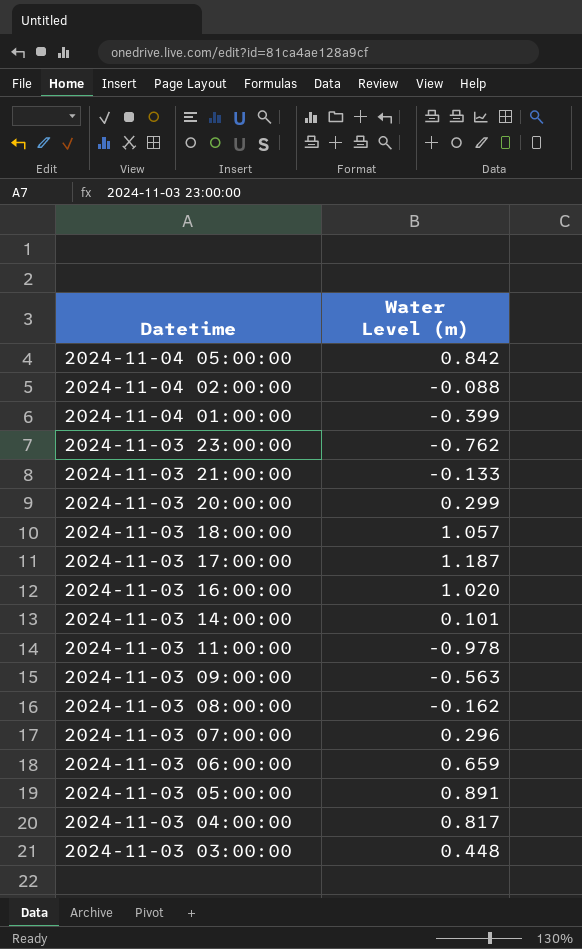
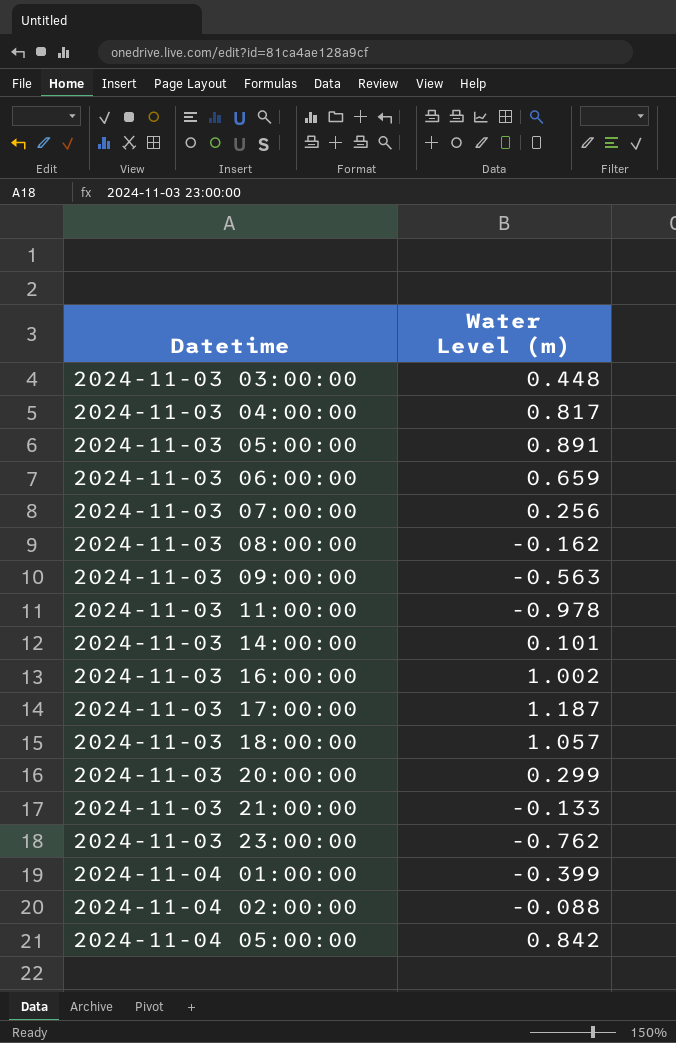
row order: Datetime descending -> Datetime ascending
2024-11-03 07:00:00 | Water Level (m): 0.296 -> 0.256
2024-11-03 16:00:00 | Water Level (m): 1.020 -> 1.002

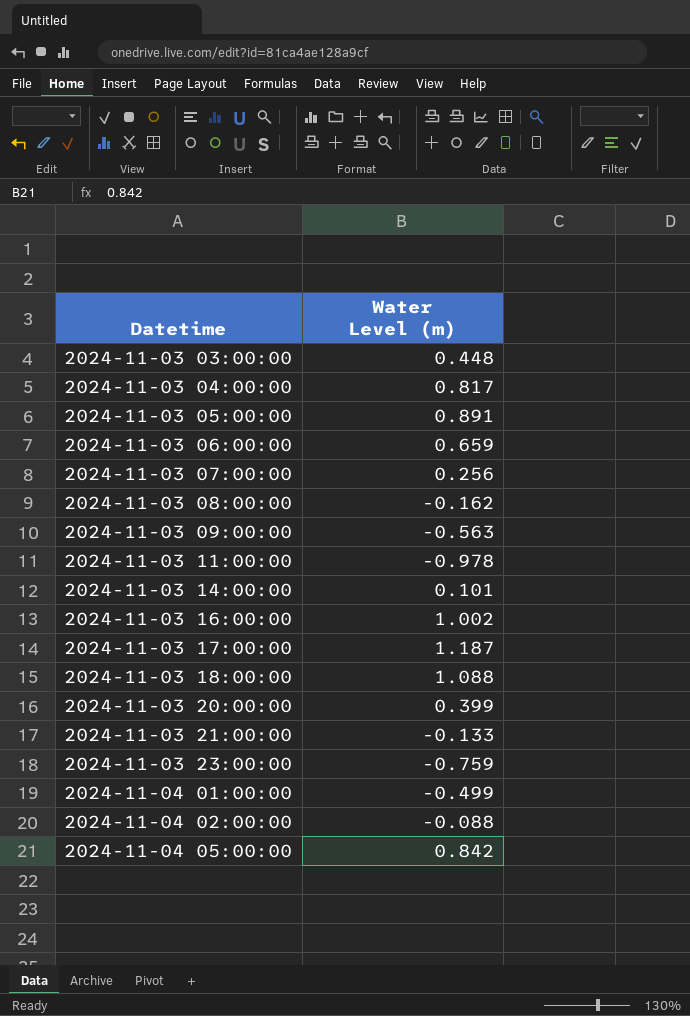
2024-11-03 18:00:00 | Water Level (m): 1.057 -> 1.088
2024-11-03 20:00:00 | Water Level (m): 0.299 -> 0.399
2024-11-03 23:00:00 | Water Level (m): -0.762 -> -0.759
2024-11-04 01:00:00 | Water Level (m): -0.399 -> -0.499

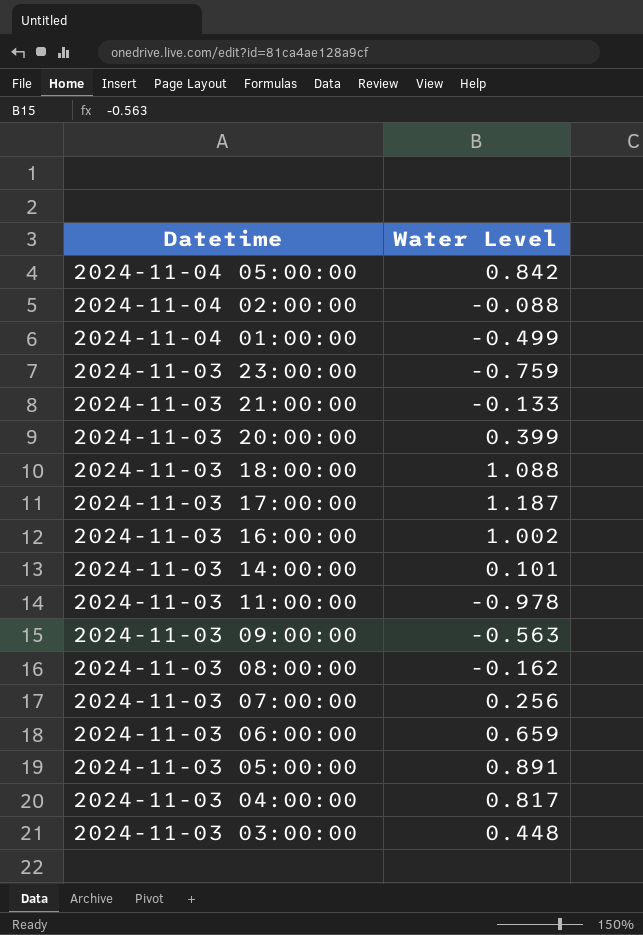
row order: Datetime ascending -> Datetime descending
column name: Water Level (m) -> Water Level

